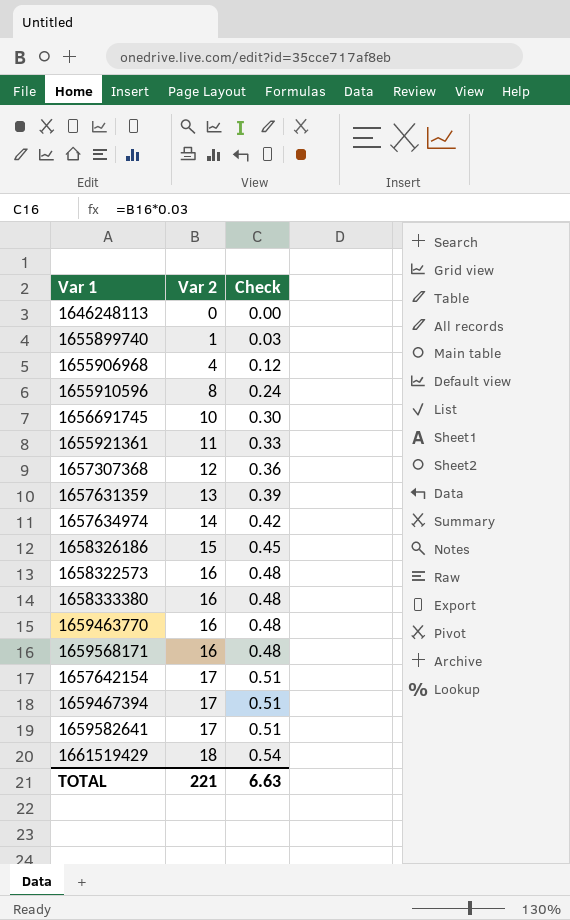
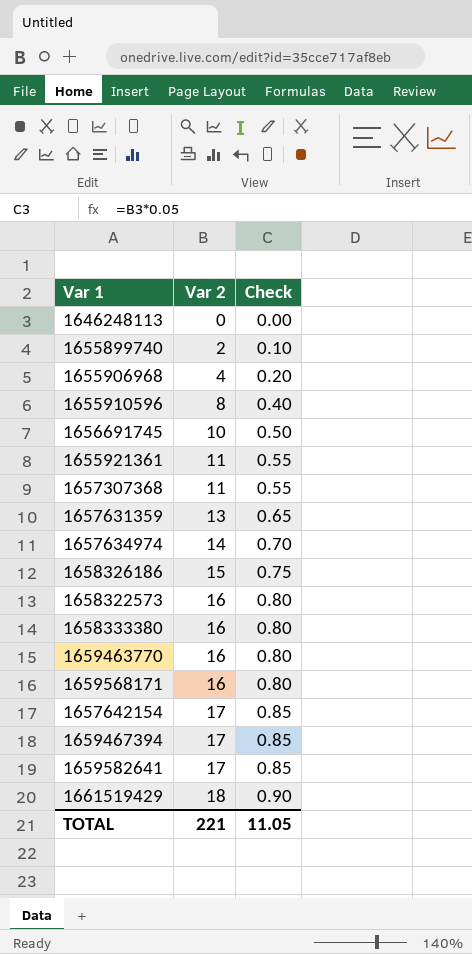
column Check | formula: [Var 2] * 0.03 -> [Var 2] * 0.05
1655899740 | Var 2: 1 -> 2
1657307368 | Var 2: 12 -> 11
TOTAL | Check: 6.63 -> 11.05

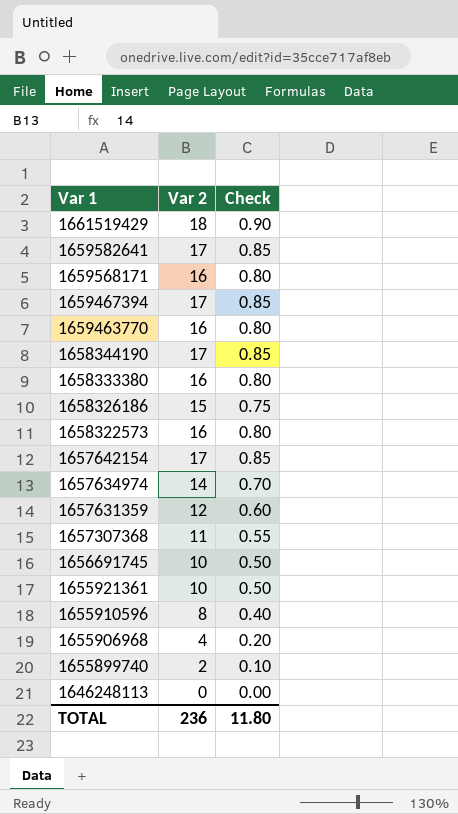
row order: Var 2 ascending -> Var 1 descending
row 1658344190: none -> 17 | 0.85
1657631359 | Var 2: 13 -> 12
1657631359 | Check: 0.65 -> 0.60
1655921361 | Var 2: 11 -> 10
1655921361 | Check: 0.55 -> 0.50
TOTAL | Var 2: 221 -> 236
TOTAL | Check: 11.05 -> 11.80

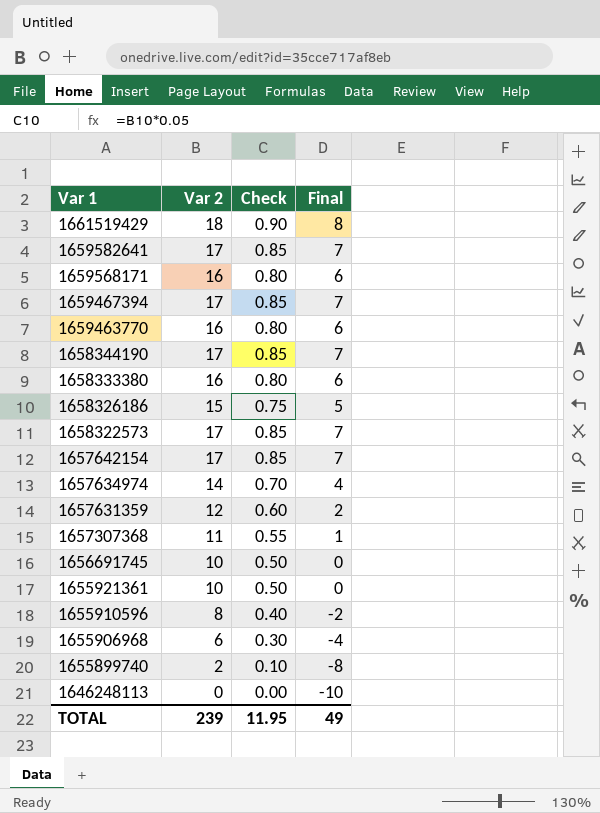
column Final | formula: none -> [Var 2] - 10
1658322573 | Var 2: 16 -> 17
1658322573 | Check: 0.80 -> 0.85
1655906968 | Var 2: 4 -> 6
1655906968 | Check: 0.20 -> 0.30
TOTAL | Var 2: 236 -> 239
TOTAL | Check: 11.80 -> 11.95

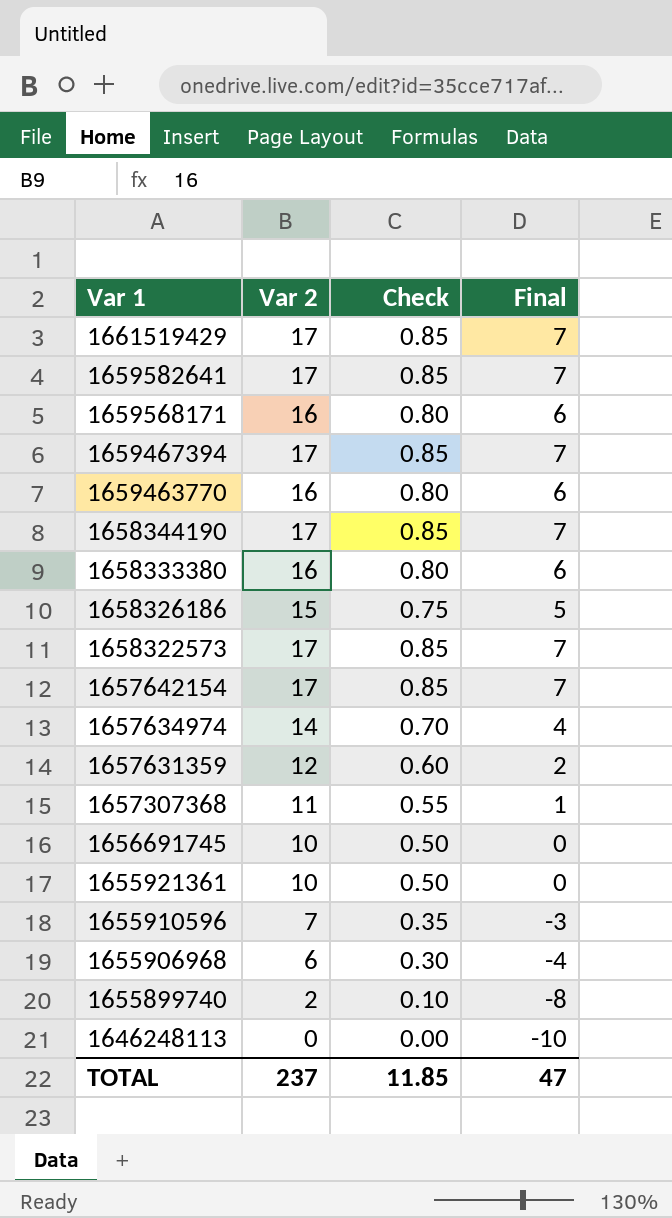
1661519429 | Var 2: 18 -> 17
1661519429 | Check: 0.90 -> 0.85
1661519429 | Final: 8 -> 7
1655910596 | Var 2: 8 -> 7
1655910596 | Check: 0.40 -> 0.35
1655910596 | Final: -2 -> -3
TOTAL | Var 2: 239 -> 237
TOTAL | Check: 11.95 -> 11.85
TOTAL | Final: 49 -> 47

